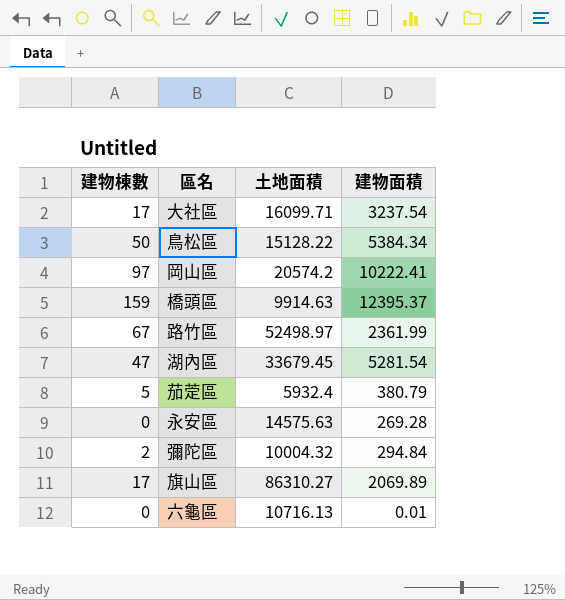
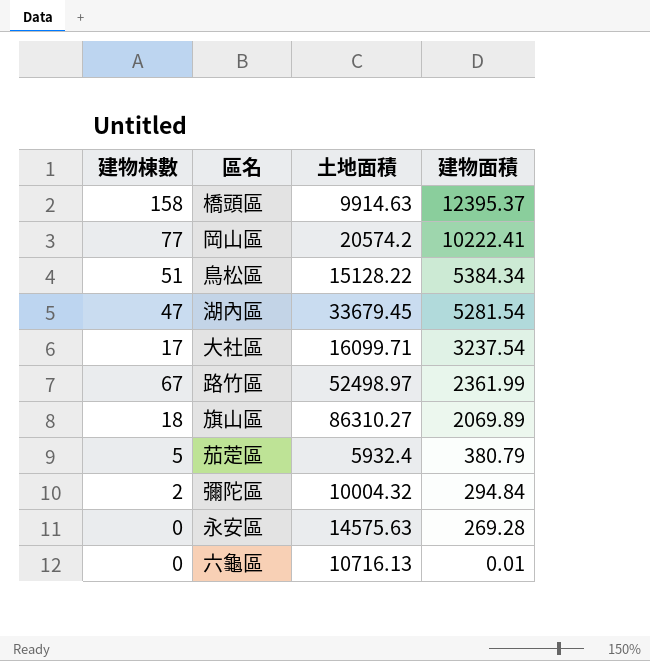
row order: none -> 建物面積 descending
橋頭區 | 建物棟數: 159 -> 158
岡山區 | 建物棟數: 97 -> 77
鳥松區 | 建物棟數: 50 -> 51
旗山區 | 建物棟數: 17 -> 18

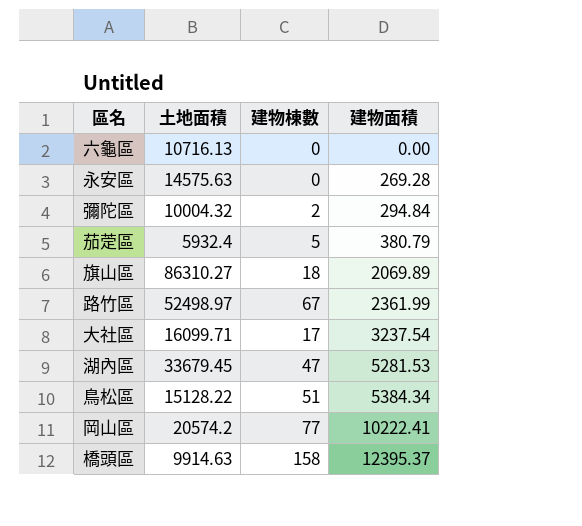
row order: 建物面積 descending -> 建物面積 ascending
column 建物棟數 | position: 1 -> 3
六龜區 | 建物面積: 0.01 -> 0.00
湖內區 | 建物面積: 5281.54 -> 5281.53

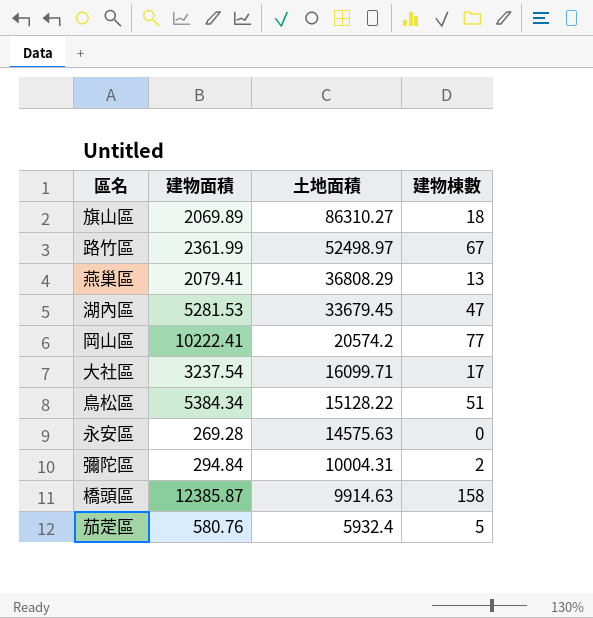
row order: 建物面積 ascending -> 土地面積 descending
column 建物面積 | position: 4 -> 2
row 六龜區: 10716.13 | 0 | 0.00 -> none
row 燕巢區: none -> 2079.41 | 36808.29 | 13
彌陀區 | 土地面積: 10004.32 -> 10004.31
橋頭區 | 建物面積: 12395.37 -> 12385.87
茄萣區 | 建物面積: 380.79 -> 580.76

